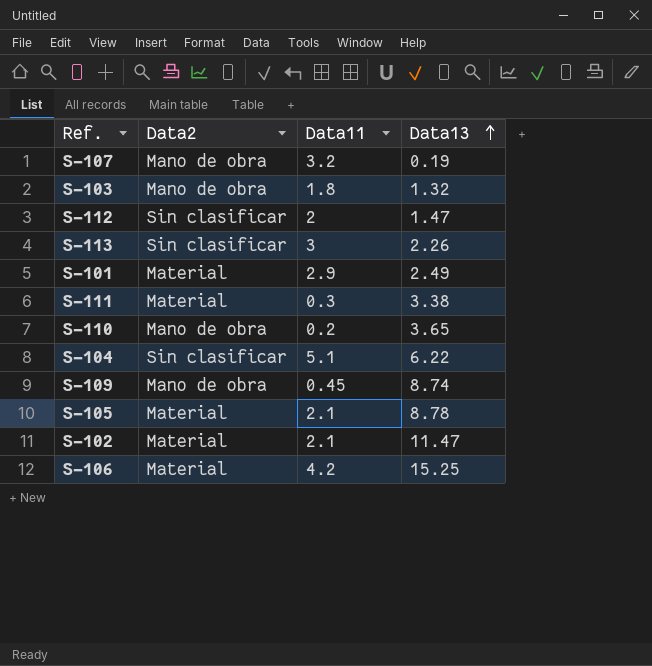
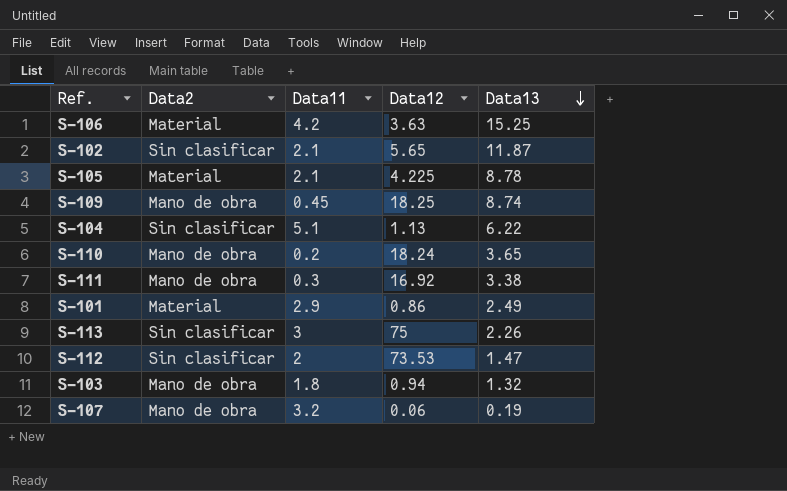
row order: Data13 ascending -> Data13 descending
column Data12 | position: none -> 4
S-102 | Data2: Material -> Sin clasificar
S-102 | Data13: 11.47 -> 11.87
S-111 | Data2: Material -> Mano de obra

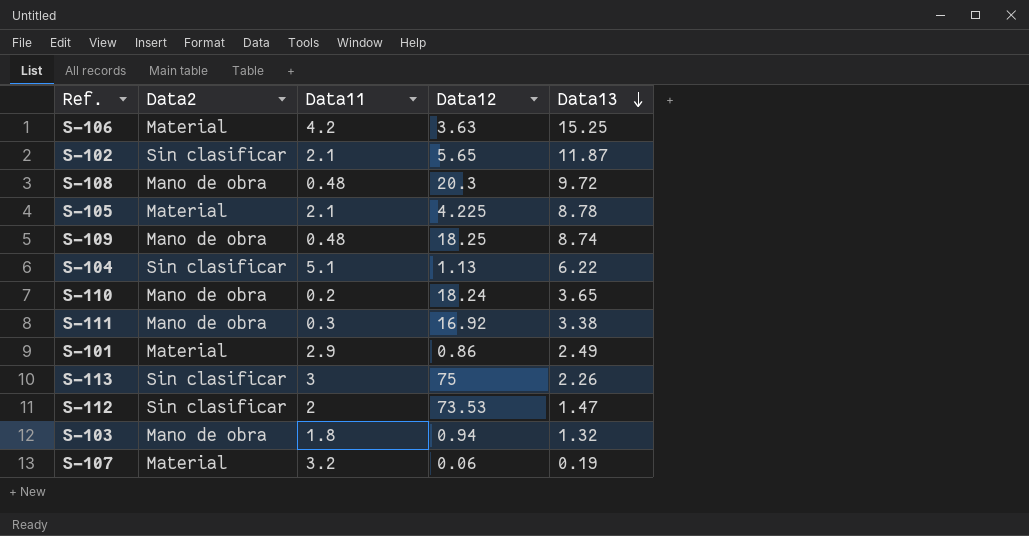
row S-108: none -> Mano de obra | 0.48 | 20.3 | 9.72
S-109 | Data11: 0.45 -> 0.48
S-107 | Data2: Mano de obra -> Material

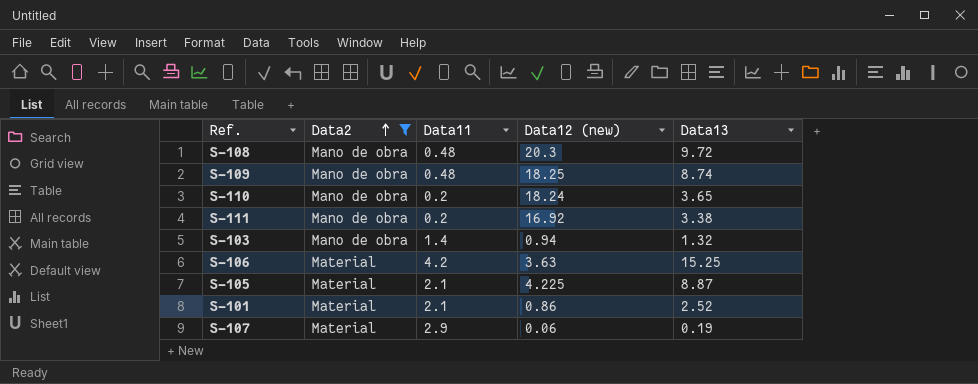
filter: none -> Data2 != Sin clasificar
row order: Data13 descending -> Data2 ascending
column name: Data12 -> Data12 (new)
S-111 | Data11: 0.3 -> 0.2
S-103 | Data11: 1.8 -> 1.4
S-105 | Data13: 8.78 -> 8.87
S-101 | Data11: 2.9 -> 2.1
S-101 | Data13: 2.49 -> 2.52
S-107 | Data11: 3.2 -> 2.9

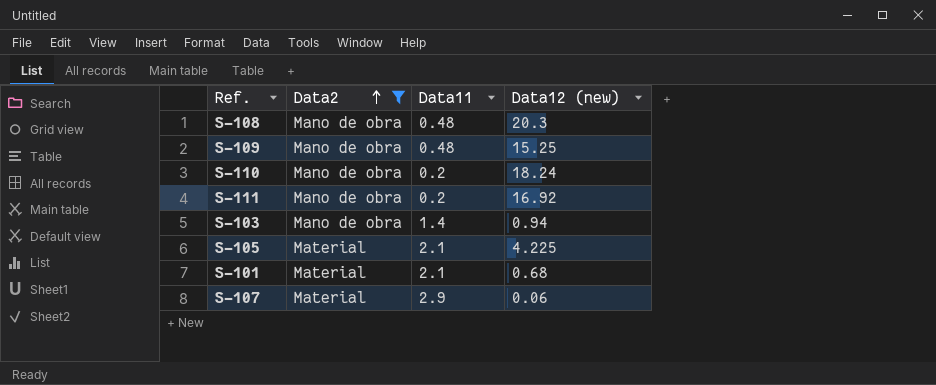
column Data13 | position: 5 -> none
row S-106: Material | 4.2 | 3.63 | 15.25 -> none
S-109 | Data12 (new): 18.25 -> 15.25
S-101 | Data12 (new): 0.86 -> 0.68

